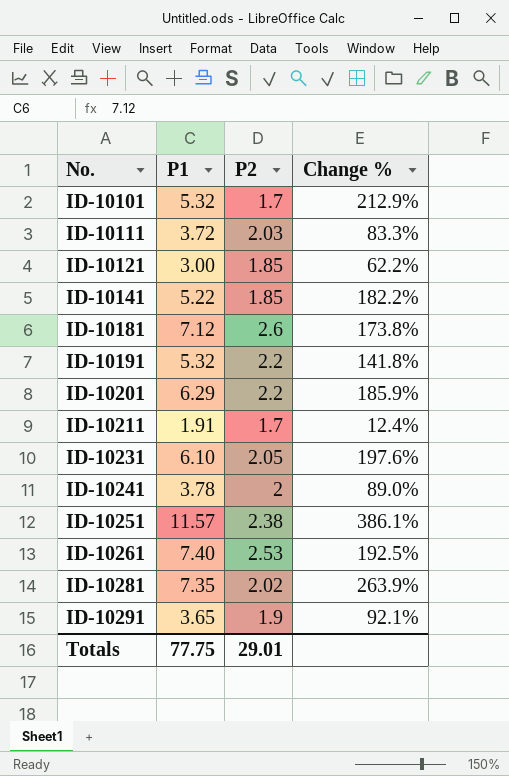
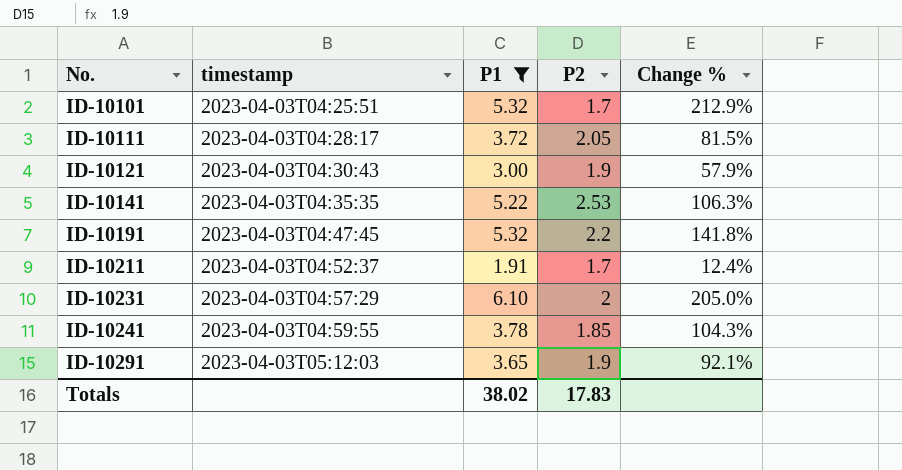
filter: none -> P1 <= 6.10
column timestamp | position: none -> 2
ID-10111 | P2: 2.03 -> 2.05
ID-10111 | Change %: 83.3% -> 81.5%
ID-10121 | P2: 1.85 -> 1.9
ID-10121 | Change %: 62.2% -> 57.9%
ID-10141 | P2: 1.85 -> 2.53
ID-10141 | Change %: 182.2% -> 106.3%
ID-10231 | P2: 2.05 -> 2
ID-10231 | Change %: 197.6% -> 205.0%
ID-10241 | P2: 2 -> 1.85
ID-10241 | Change %: 89.0% -> 104.3%
Totals | P1: 77.75 -> 38.02
Totals | P2: 29.01 -> 17.83

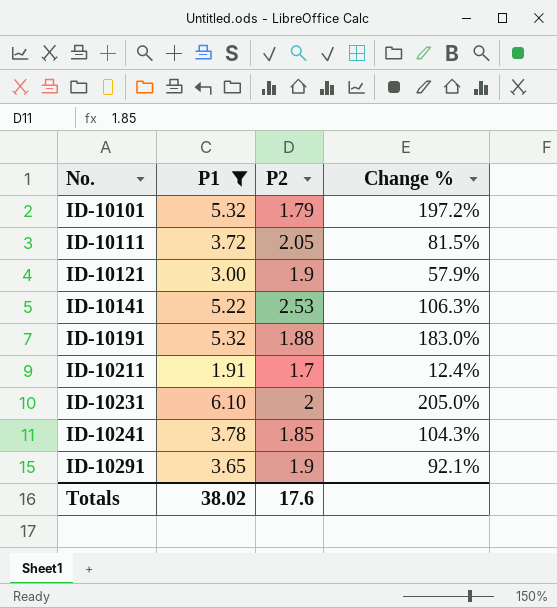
column timestamp | position: 2 -> none
ID-10101 | P2: 1.7 -> 1.79
ID-10101 | Change %: 212.9% -> 197.2%
ID-10191 | P2: 2.2 -> 1.88
ID-10191 | Change %: 141.8% -> 183.0%
Totals | P2: 17.83 -> 17.6

